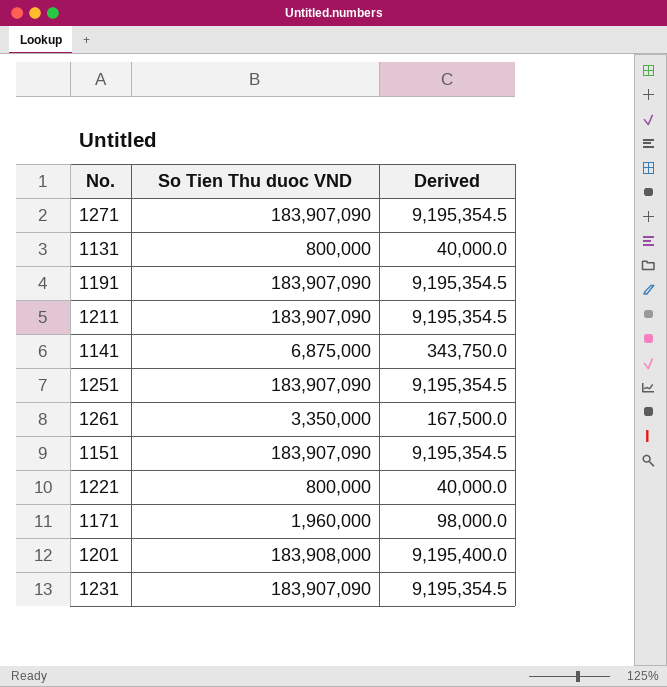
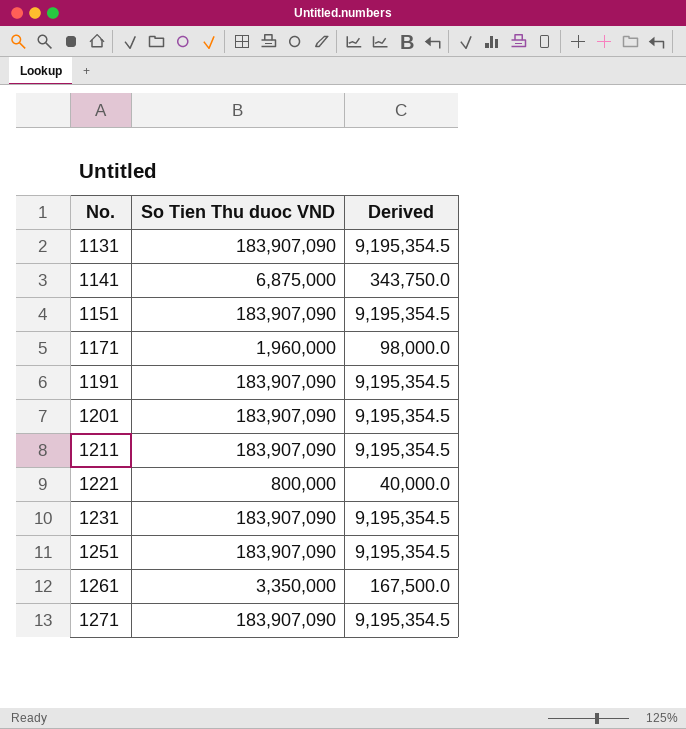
row order: none -> No. ascending
1131 | So Tien Thu duoc VND: 800,000 -> 183,907,090
1131 | Derived: 40,000.0 -> 9,195,354.5
1201 | So Tien Thu duoc VND: 183,908,000 -> 183,907,090
1201 | Derived: 9,195,400.0 -> 9,195,354.5

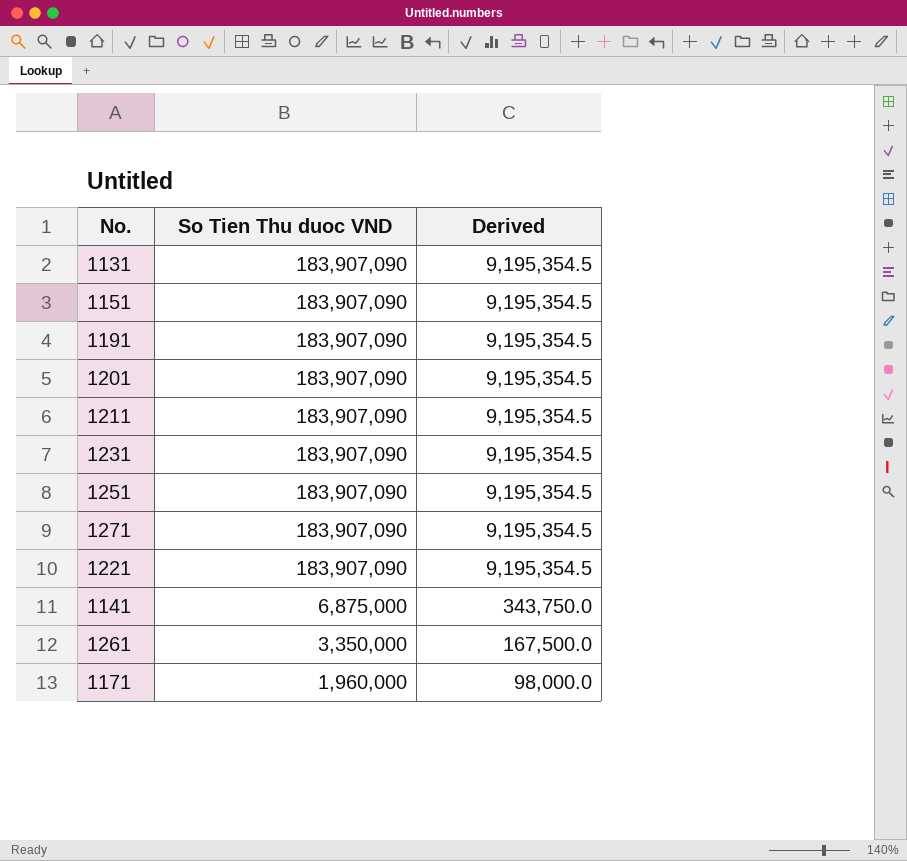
row order: No. ascending -> So Tien Thu duoc VND descending
1221 | So Tien Thu duoc VND: 800,000 -> 183,907,090
1221 | Derived: 40,000.0 -> 9,195,354.5

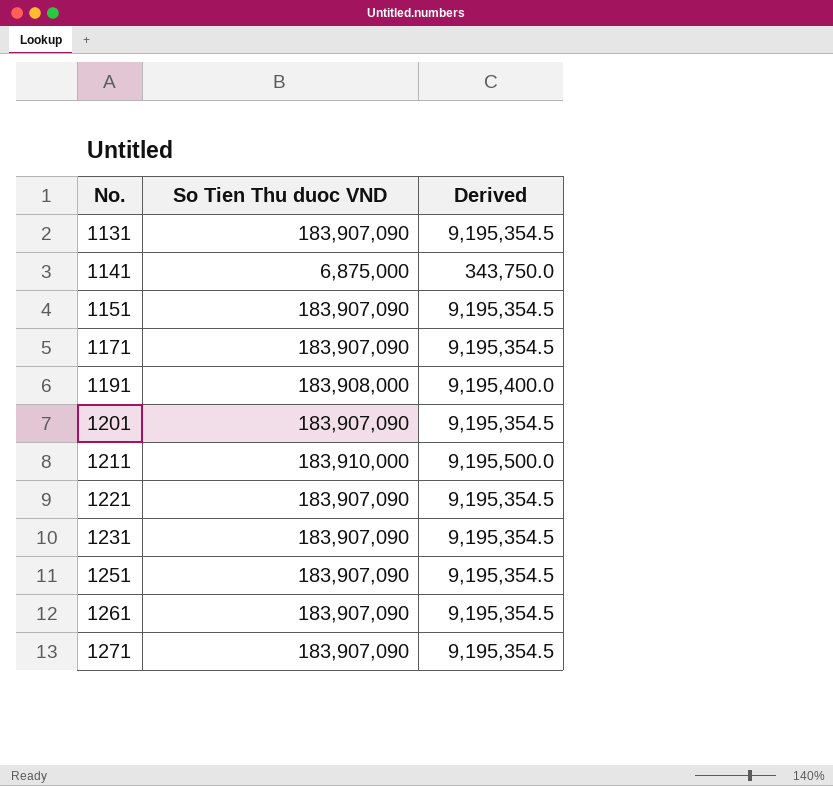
row order: So Tien Thu duoc VND descending -> No. ascending
1171 | So Tien Thu duoc VND: 1,960,000 -> 183,907,090
1171 | Derived: 98,000.0 -> 9,195,354.5
1191 | So Tien Thu duoc VND: 183,907,090 -> 183,908,000
1191 | Derived: 9,195,354.5 -> 9,195,400.0
1211 | So Tien Thu duoc VND: 183,907,090 -> 183,910,000
1211 | Derived: 9,195,354.5 -> 9,195,500.0
1261 | So Tien Thu duoc VND: 3,350,000 -> 183,907,090
1261 | Derived: 167,500.0 -> 9,195,354.5

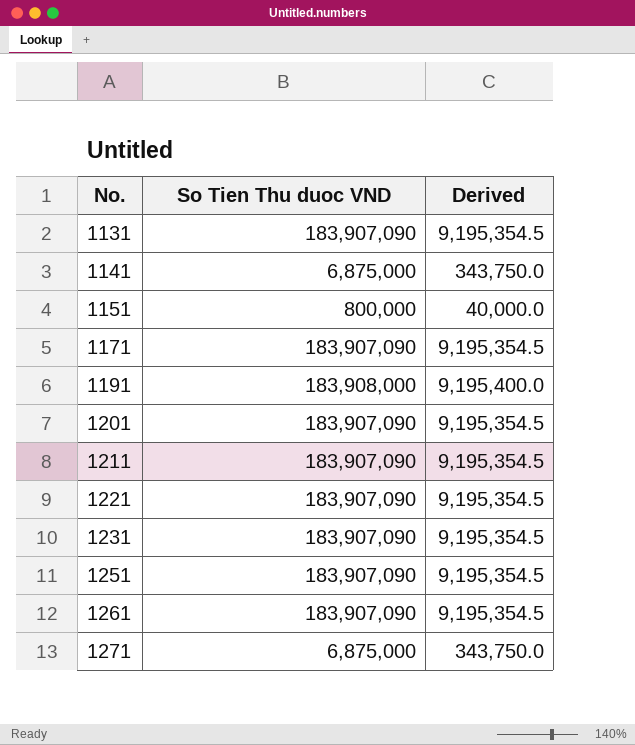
1151 | So Tien Thu duoc VND: 183,907,090 -> 800,000
1151 | Derived: 9,195,354.5 -> 40,000.0
1211 | So Tien Thu duoc VND: 183,910,000 -> 183,907,090
1211 | Derived: 9,195,500.0 -> 9,195,354.5
1271 | So Tien Thu duoc VND: 183,907,090 -> 6,875,000
1271 | Derived: 9,195,354.5 -> 343,750.0

